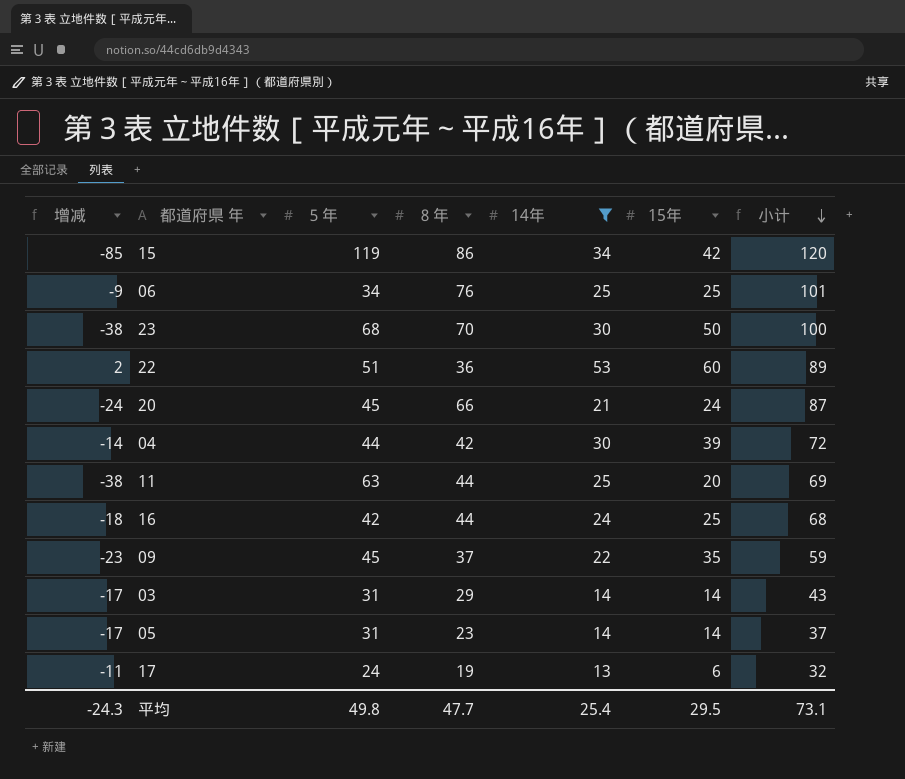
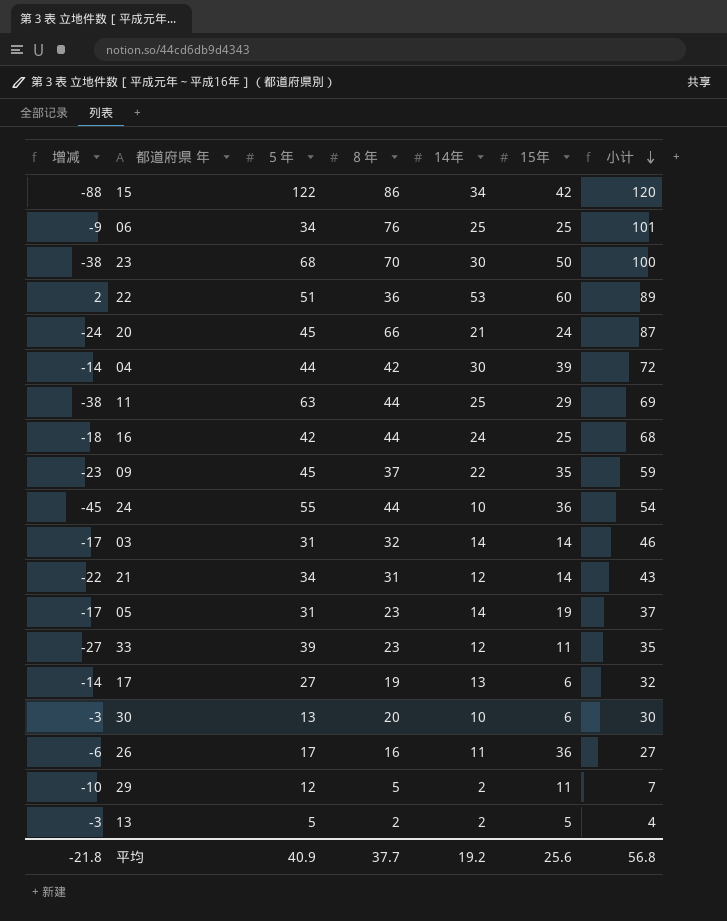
filter: 14年 >= 13 -> none
15 | 增减: -85 -> -88
15 | ５年: 119 -> 122
11 | 15年: 20 -> 29
03 | ８年: 29 -> 32
03 | 小计: 43 -> 46
05 | 15年: 14 -> 19
17 | 增减: -11 -> -14
17 | ５年: 24 -> 27
平均 | 增减: -24.3 -> -21.8
平均 | ５年: 49.8 -> 40.9
平均 | ８年: 47.7 -> 37.7
平均 | 14年: 25.4 -> 19.2
平均 | 15年: 29.5 -> 25.6
平均 | 小计: 73.1 -> 56.8

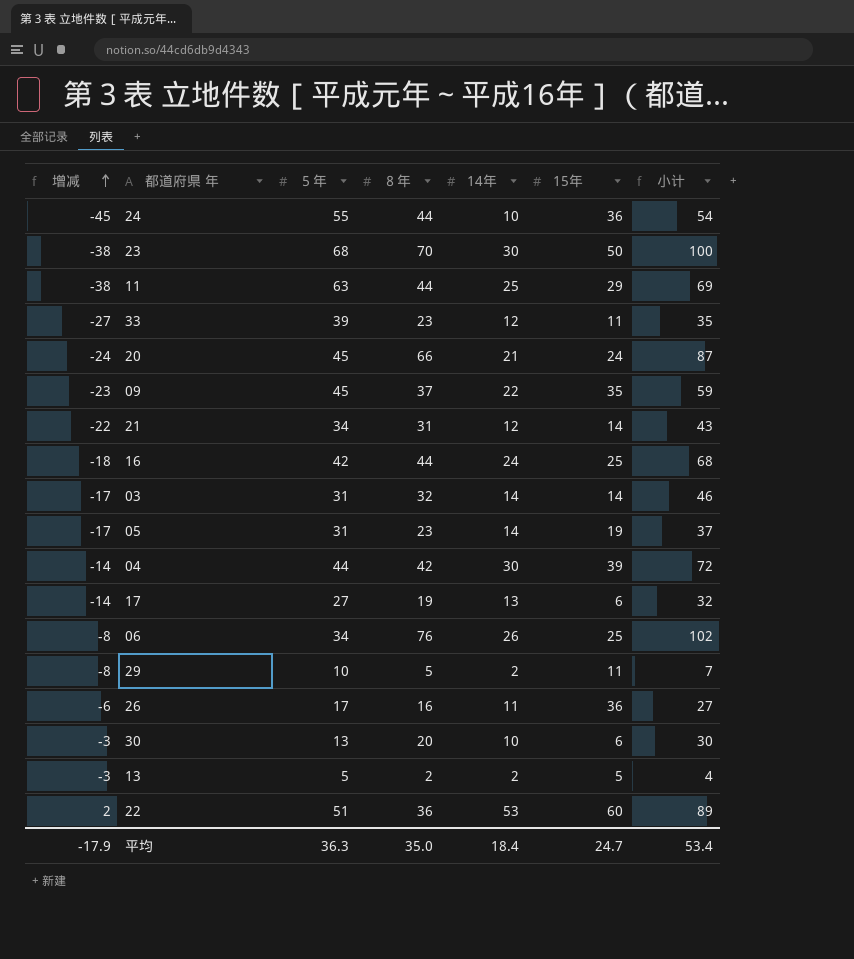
row order: 小计 descending -> 增减 ascending
row 15: -88 | 122 | 86 | 34 | 42 | 120 -> none
06 | 增减: -9 -> -8
06 | 14年: 25 -> 26
06 | 小计: 101 -> 102
29 | 增减: -10 -> -8
29 | ５年: 12 -> 10
平均 | 增减: -21.8 -> -17.9
平均 | ５年: 40.9 -> 36.3
平均 | ８年: 37.7 -> 35.0
平均 | 14年: 19.2 -> 18.4
平均 | 15年: 25.6 -> 24.7
平均 | 小计: 56.8 -> 53.4

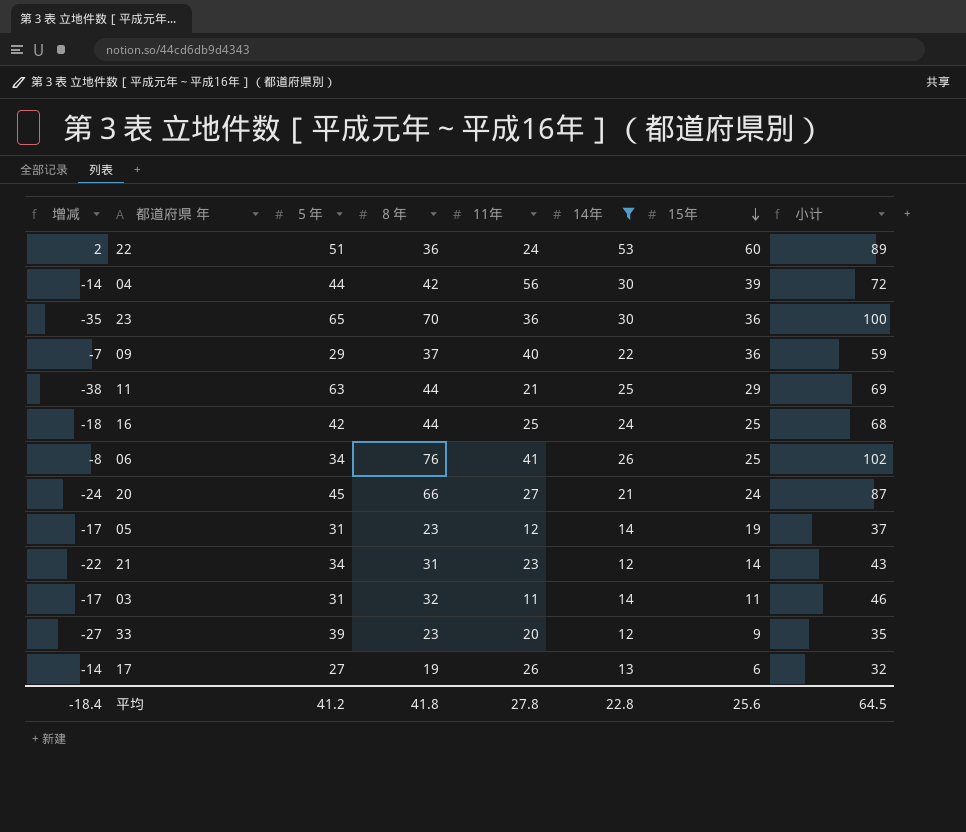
filter: none -> 14年 >= 12
row order: 增减 ascending -> 15年 descending
column 11年 | position: none -> 5
23 | 增减: -38 -> -35
23 | ５年: 68 -> 65
23 | 15年: 50 -> 36
09 | 增减: -23 -> -7
09 | ５年: 45 -> 29
09 | 15年: 35 -> 36
03 | 15年: 14 -> 11
33 | 15年: 11 -> 9
平均 | 增减: -17.9 -> -18.4
平均 | ５年: 36.3 -> 41.2
平均 | ８年: 35.0 -> 41.8
平均 | 14年: 18.4 -> 22.8
平均 | 15年: 24.7 -> 25.6
平均 | 小计: 53.4 -> 64.5

